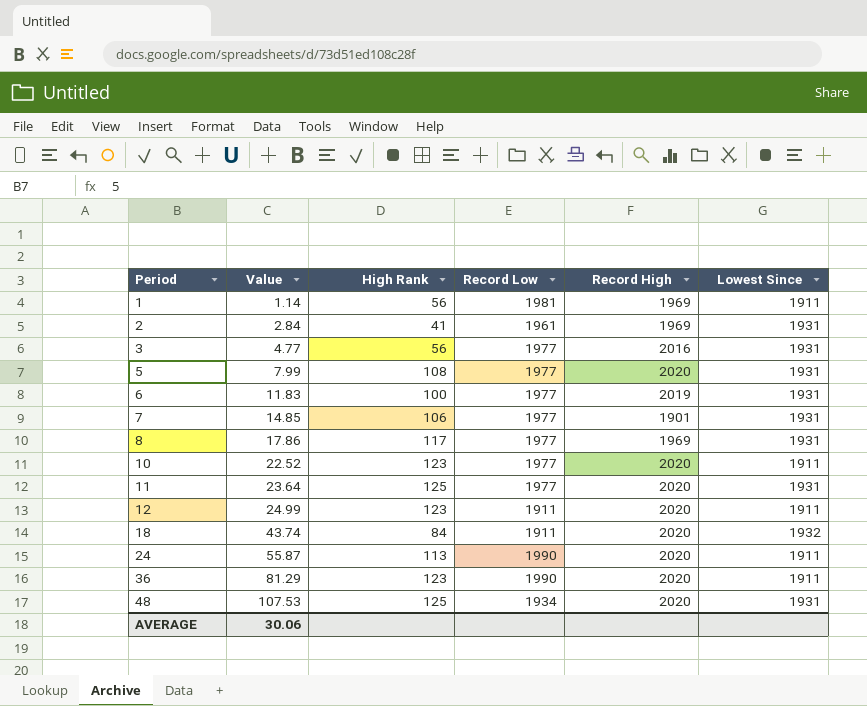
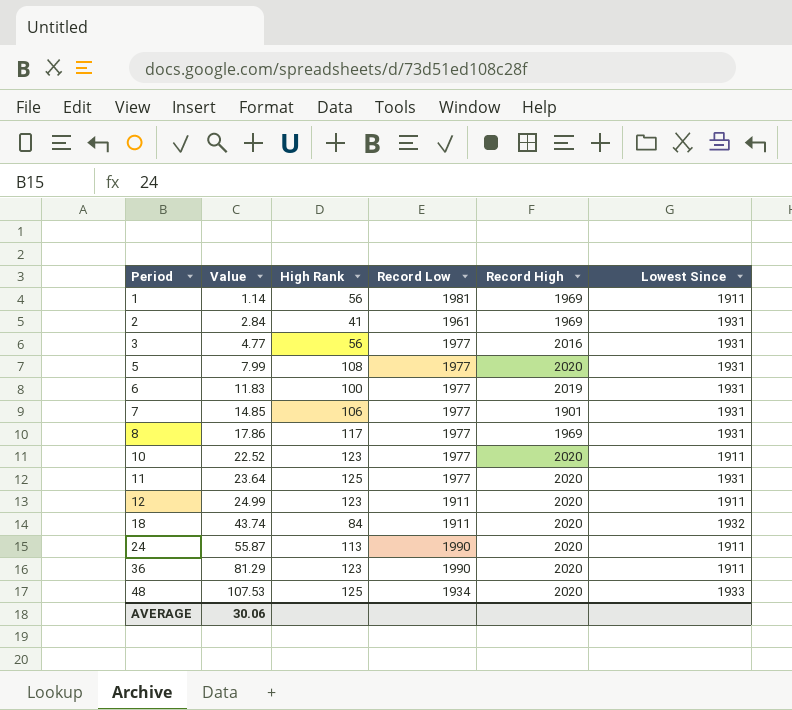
48 | Lowest Since: 1931 -> 1933

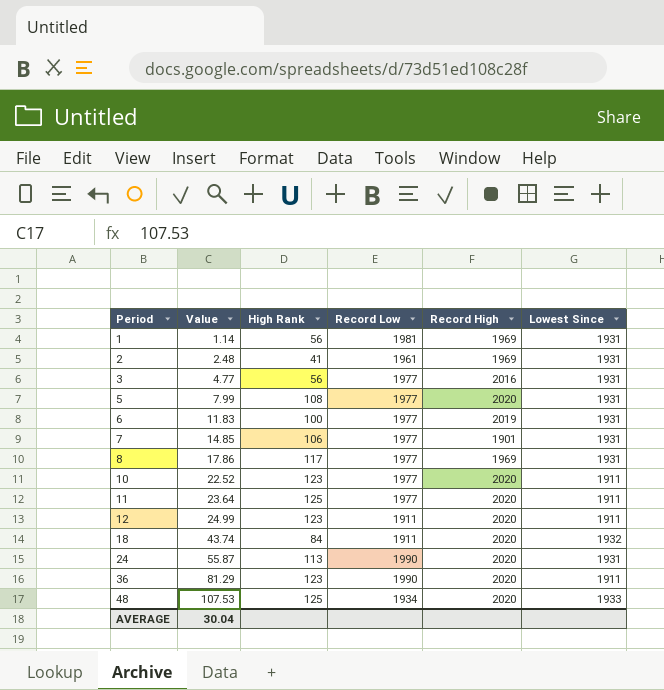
1 | Lowest Since: 1911 -> 1931
2 | Value: 2.84 -> 2.48
11 | Lowest Since: 1931 -> 1911
24 | Lowest Since: 1911 -> 1931
AVERAGE | Value: 30.06 -> 30.04

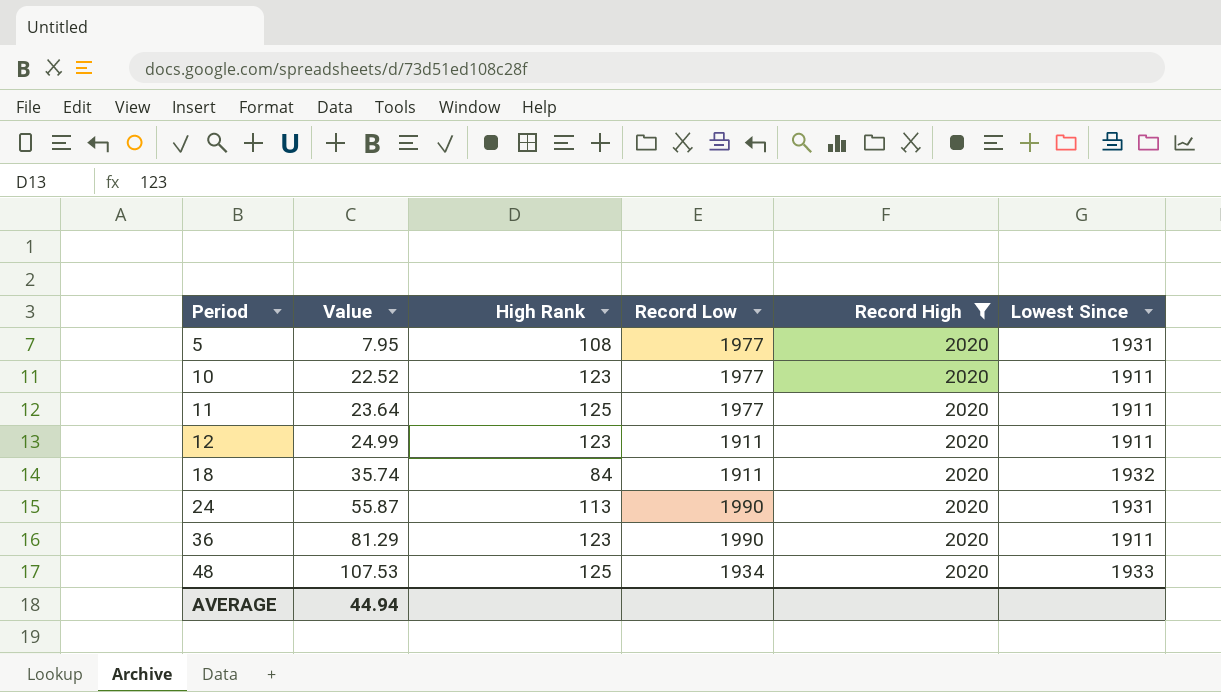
filter: none -> Record High = 2020
5 | Value: 7.99 -> 7.95
18 | Value: 43.74 -> 35.74
AVERAGE | Value: 30.04 -> 44.94

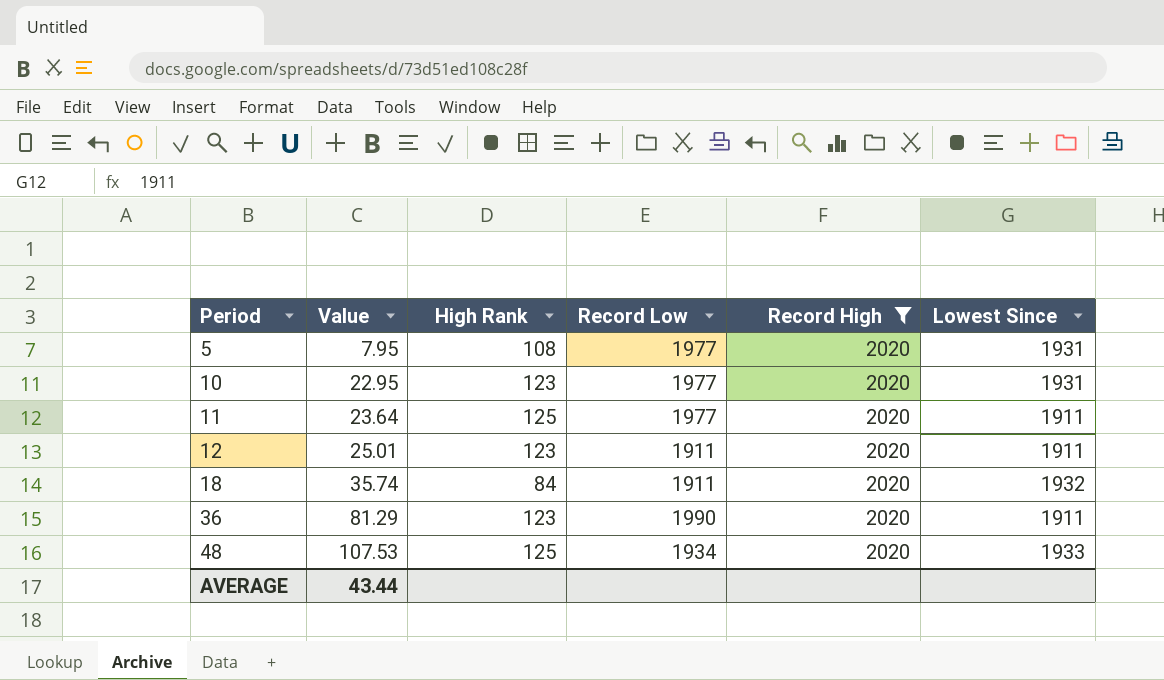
row 24: 55.87 | 113 | 1990 | 2020 | 1931 -> none
10 | Value: 22.52 -> 22.95
10 | Lowest Since: 1911 -> 1931
12 | Value: 24.99 -> 25.01
AVERAGE | Value: 44.94 -> 43.44

